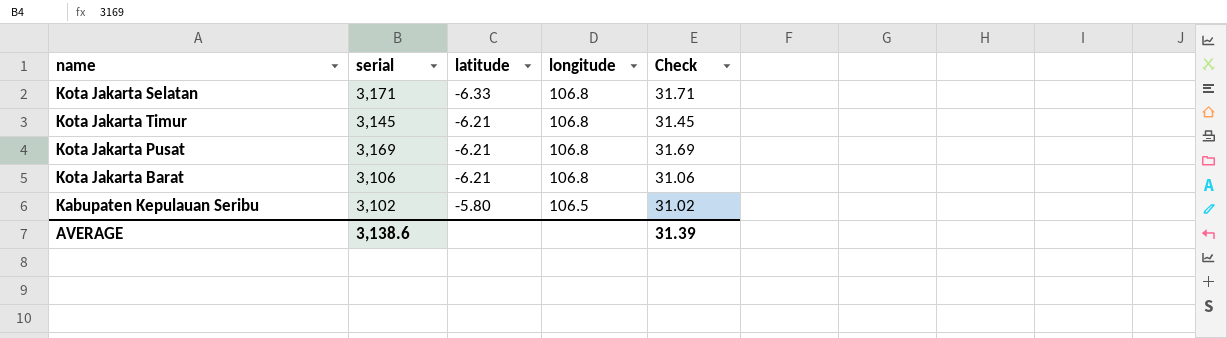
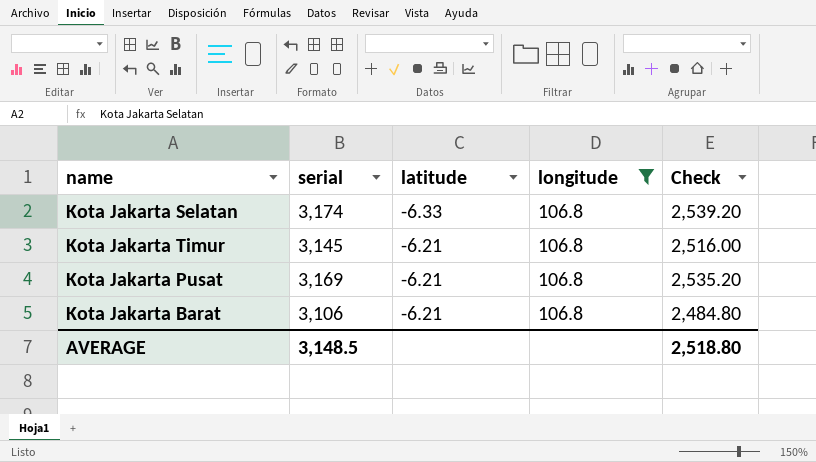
filter: none -> longitude = 106.8
column Check | formula: [serial] * 0.01 -> [serial] * 0.8
Kota Jakarta Selatan | serial: 3,171 -> 3,174
AVERAGE | serial: 3,138.6 -> 3,148.5
AVERAGE | Check: 31.39 -> 2,518.80

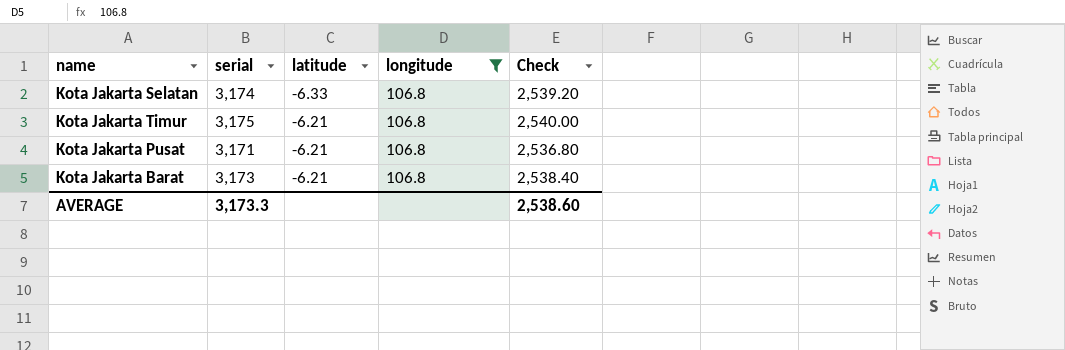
Kota Jakarta Timur | serial: 3,145 -> 3,175
Kota Jakarta Timur | Check: 2,516.00 -> 2,540.00
Kota Jakarta Pusat | serial: 3,169 -> 3,171
Kota Jakarta Pusat | Check: 2,535.20 -> 2,536.80
Kota Jakarta Barat | serial: 3,106 -> 3,173
Kota Jakarta Barat | Check: 2,484.80 -> 2,538.40
AVERAGE | serial: 3,148.5 -> 3,173.3
AVERAGE | Check: 2,518.80 -> 2,538.60

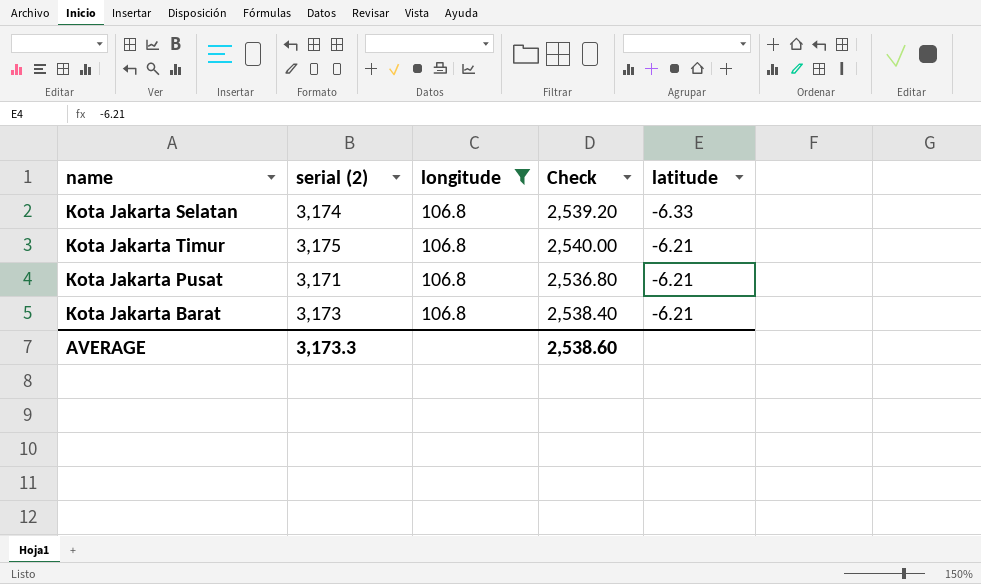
column name: serial -> serial (2)
column latitude | position: 3 -> 5

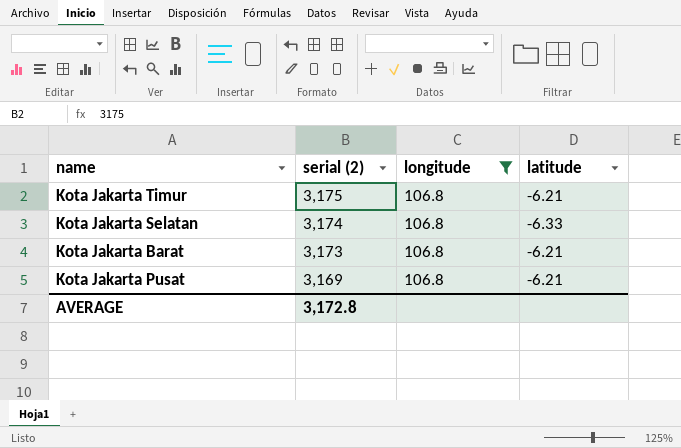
row order: latitude ascending -> serial (2) descending
column Check | formula: [serial (2)] * 0.8 -> none
Kota Jakarta Pusat | serial (2): 3,171 -> 3,169
AVERAGE | serial (2): 3,173.3 -> 3,172.8

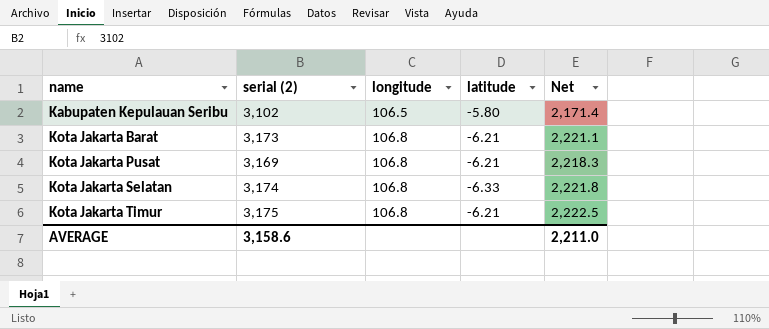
filter: longitude = 106.8 -> none
row order: serial (2) descending -> name ascending
column Net | formula: none -> [serial (2)] * 0.7
AVERAGE | serial (2): 3,172.8 -> 3,158.6

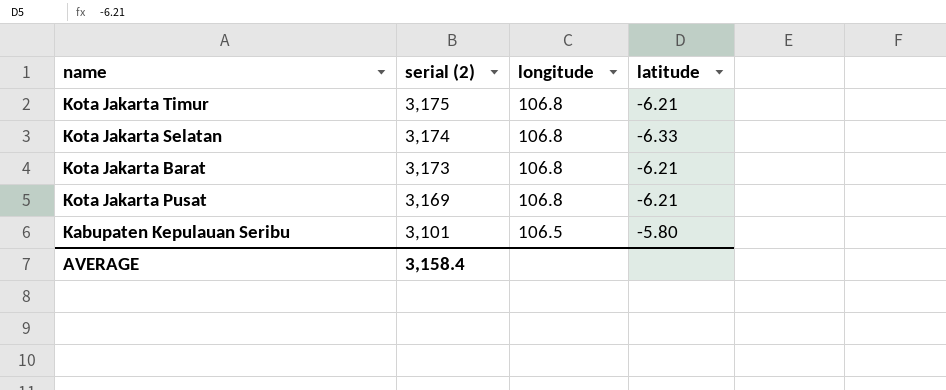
row order: name ascending -> serial (2) descending
column Net | formula: [serial (2)] * 0.7 -> none
Kabupaten Kepulauan Seribu | serial (2): 3,102 -> 3,101
AVERAGE | serial (2): 3,158.6 -> 3,158.4

